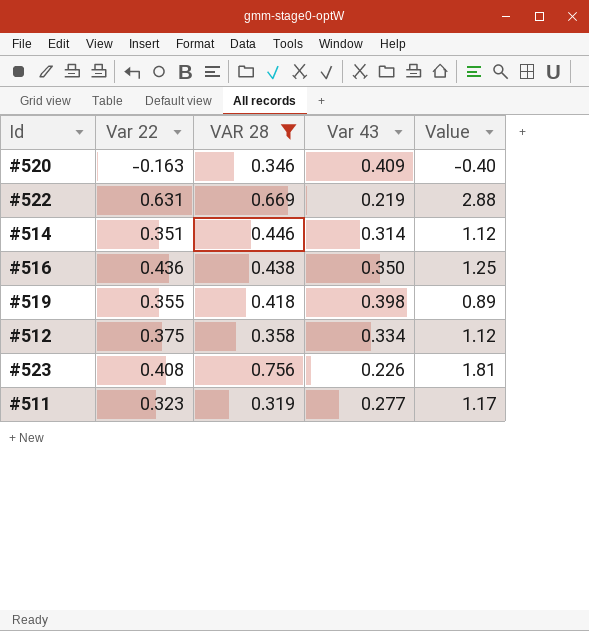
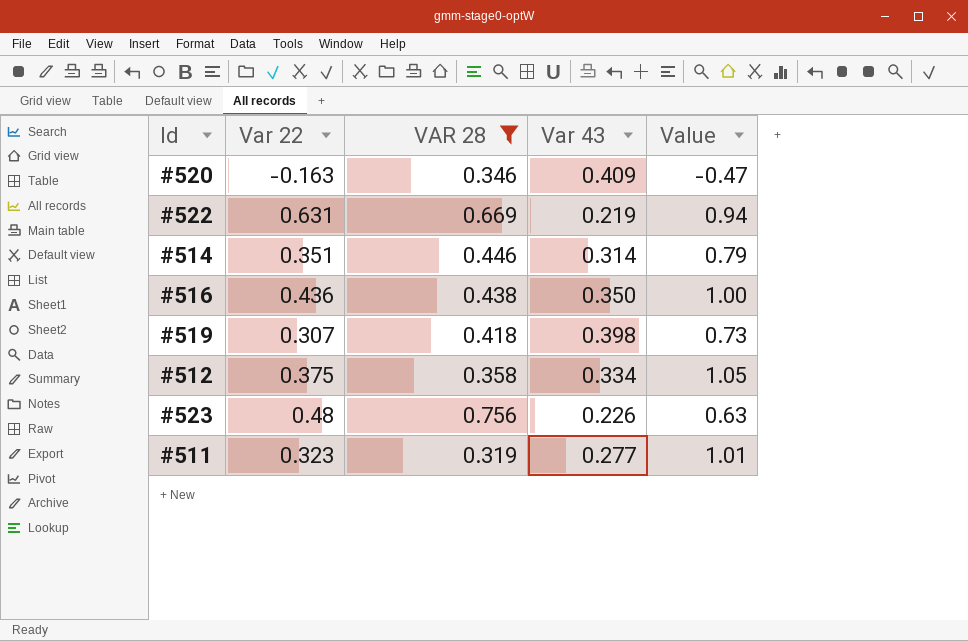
column Value | formula: [Var 22] / [Var 43] -> [Var 22] / [VAR 28]
#519 | Var 22: 0.355 -> 0.307
#523 | Var 22: 0.408 -> 0.48

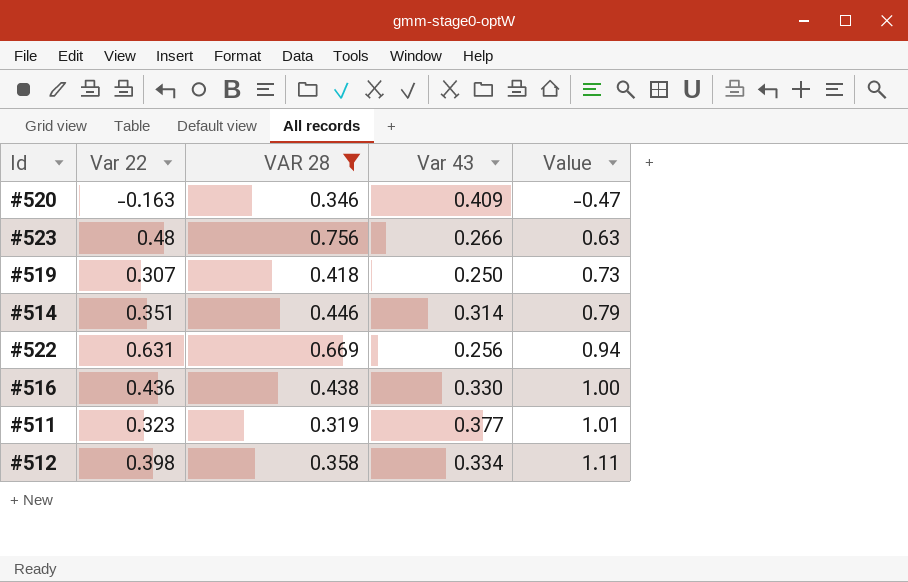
row order: none -> Value ascending
#523 | Var 43: 0.226 -> 0.266
#519 | Var 43: 0.398 -> 0.250
#522 | Var 43: 0.219 -> 0.256
#516 | Var 43: 0.350 -> 0.330
#511 | Var 43: 0.277 -> 0.377
#512 | Var 22: 0.375 -> 0.398
#512 | Value: 1.05 -> 1.11

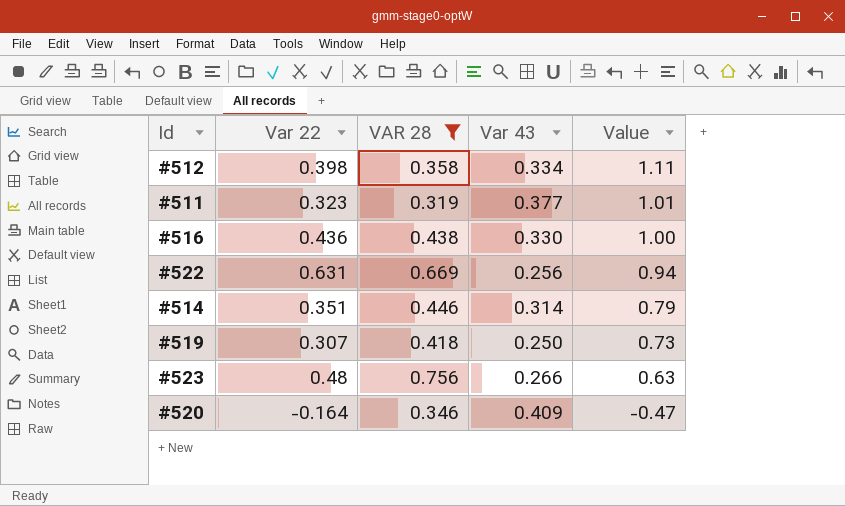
row order: Value ascending -> Value descending
#520 | Var 22: -0.163 -> -0.164

